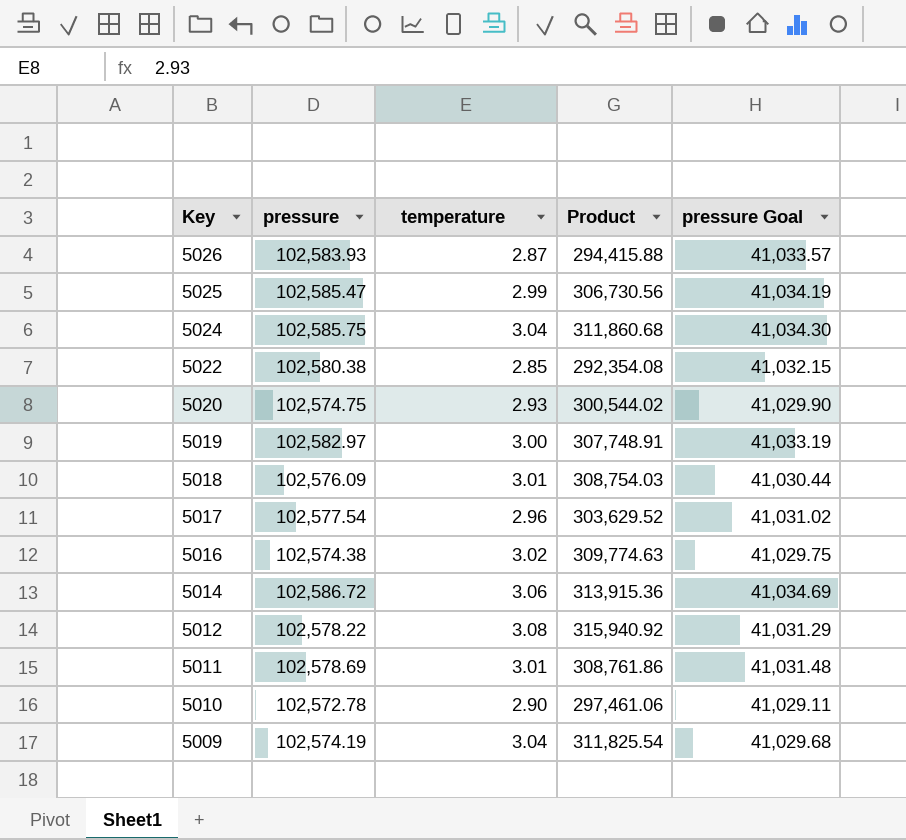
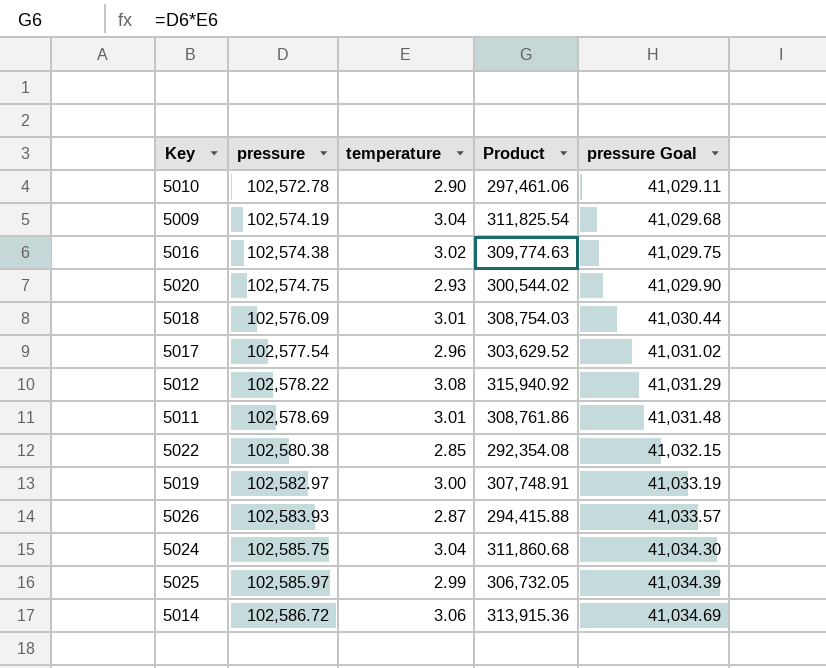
row order: Key descending -> pressure ascending
5025 | pressure: 102,585.47 -> 102,585.97
5025 | Product: 306,730.56 -> 306,732.05
5025 | pressure Goal: 41,034.19 -> 41,034.39

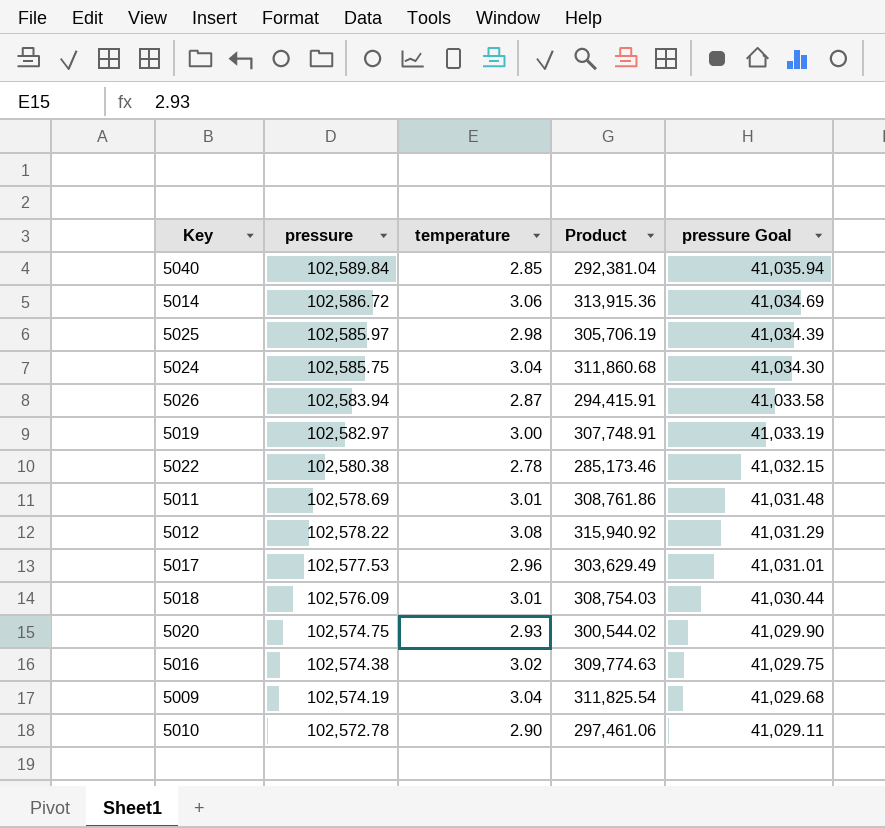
row order: pressure ascending -> pressure descending
row 5040: none -> 102,589.84 | 2.85 | 292,381.04 | 41,035.94
5025 | temperature: 2.99 -> 2.98
5025 | Product: 306,732.05 -> 305,706.19
5026 | pressure: 102,583.93 -> 102,583.94
5026 | Product: 294,415.88 -> 294,415.91
5026 | pressure Goal: 41,033.57 -> 41,033.58
5022 | temperature: 2.85 -> 2.78
5022 | Product: 292,354.08 -> 285,173.46
5017 | pressure: 102,577.54 -> 102,577.53
5017 | Product: 303,629.52 -> 303,629.49
5017 | pressure Goal: 41,031.02 -> 41,031.01

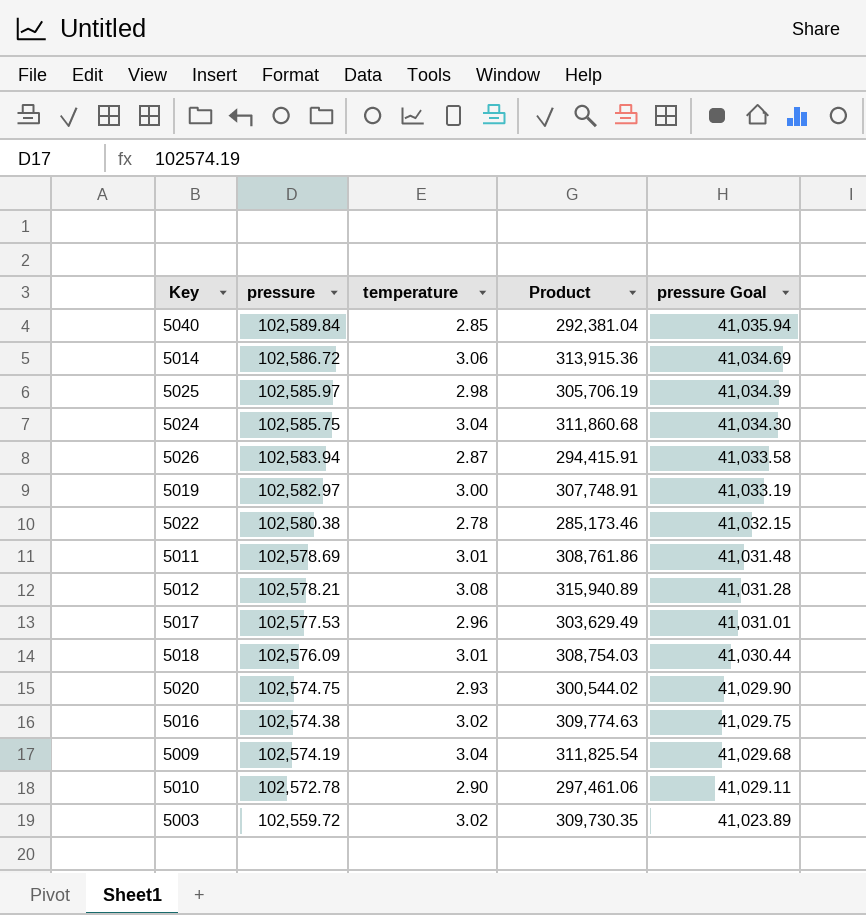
5012 | pressure: 102,578.22 -> 102,578.21
5012 | Product: 315,940.92 -> 315,940.89
5012 | pressure Goal: 41,031.29 -> 41,031.28
row 5003: none -> 102,559.72 | 3.02 | 309,730.35 | 41,023.89

